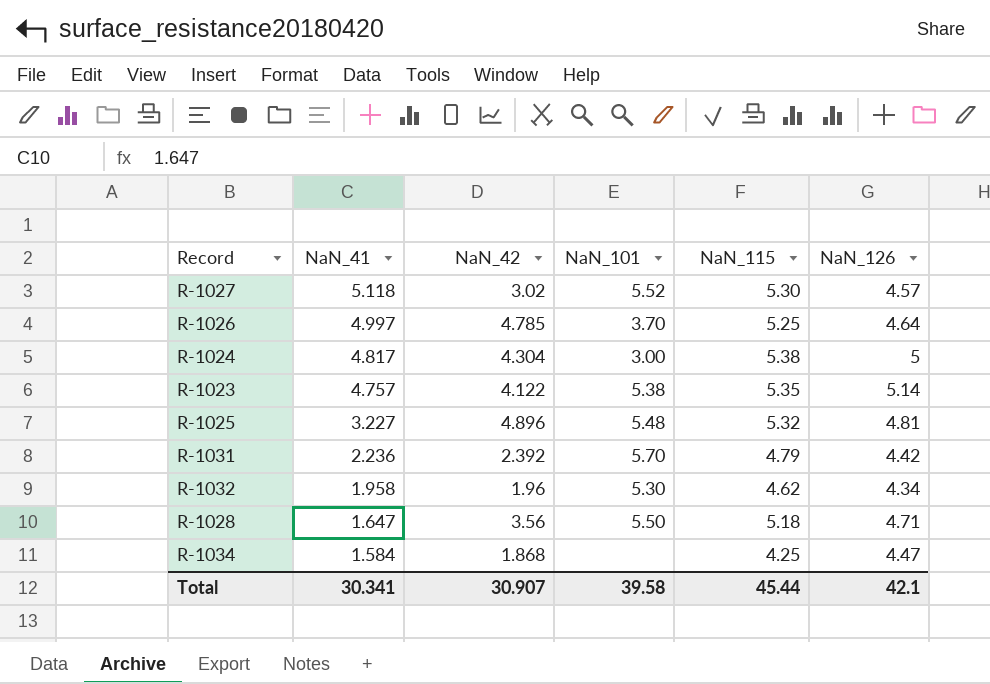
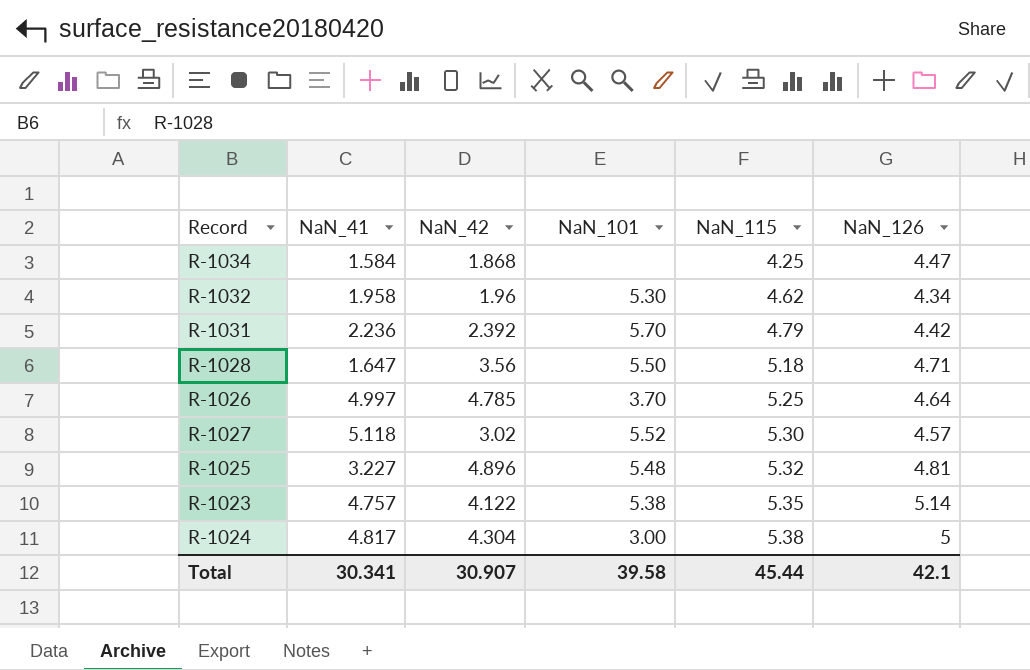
row order: NaN_41 descending -> NaN_115 ascending

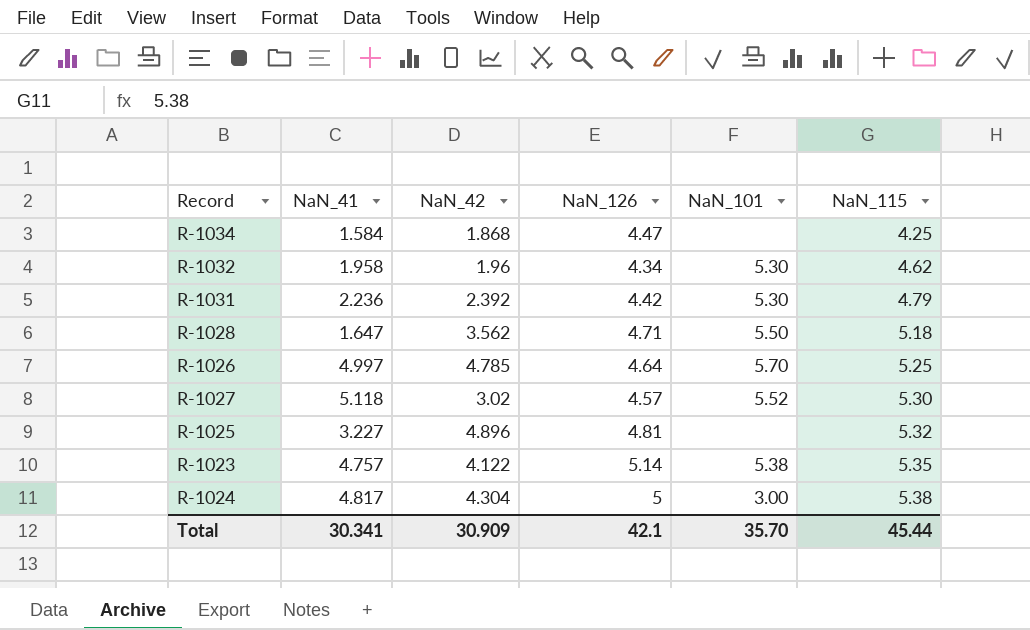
column NaN_126 | position: 6 -> 4
R-1031 | NaN_101: 5.70 -> 5.30
R-1028 | NaN_42: 3.56 -> 3.562
R-1026 | NaN_101: 3.70 -> 5.70
R-1025 | NaN_101: 5.48 -> none
Total | NaN_42: 30.907 -> 30.909
Total | NaN_101: 39.58 -> 35.70

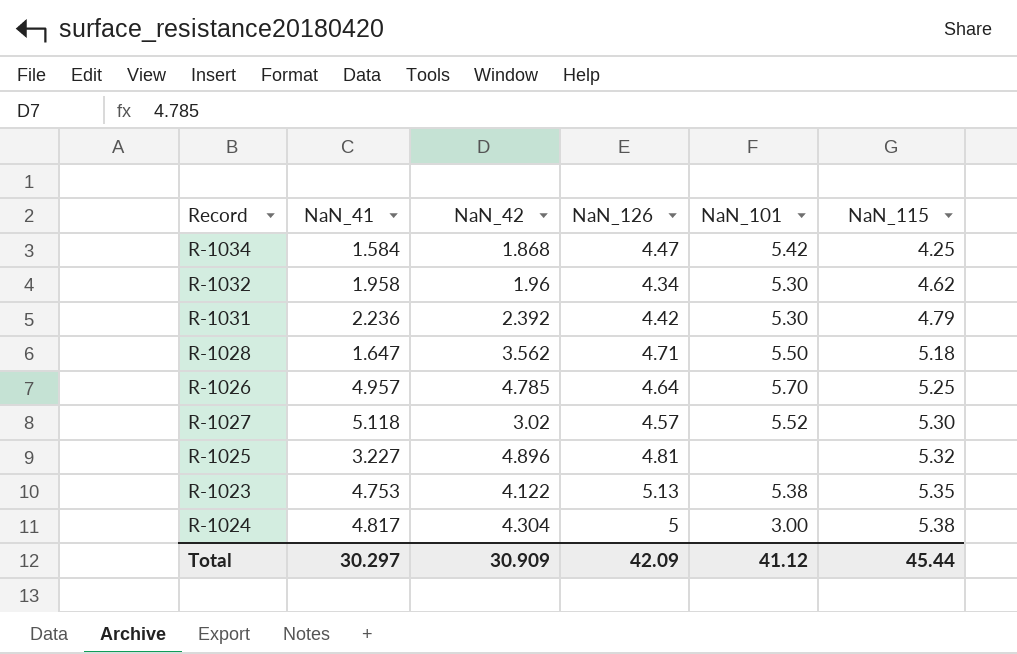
R-1034 | NaN_101: none -> 5.42
R-1026 | NaN_41: 4.997 -> 4.957
R-1023 | NaN_41: 4.757 -> 4.753
R-1023 | NaN_126: 5.14 -> 5.13
Total | NaN_41: 30.341 -> 30.297
Total | NaN_126: 42.1 -> 42.09
Total | NaN_101: 35.70 -> 41.12

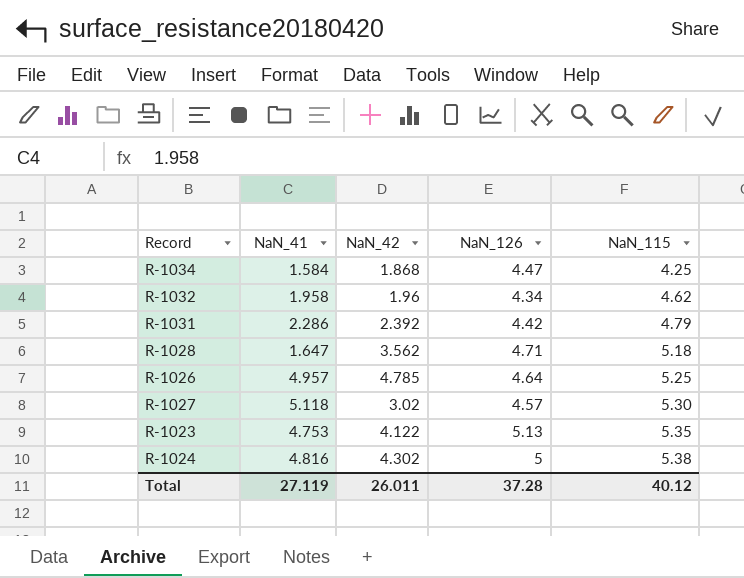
column NaN_101 | position: 5 -> none
row R-1025: 3.227 | 4.896 | 4.81 | none | 5.32 -> none
R-1031 | NaN_41: 2.236 -> 2.286
R-1024 | NaN_41: 4.817 -> 4.816
R-1024 | NaN_42: 4.304 -> 4.302
Total | NaN_41: 30.297 -> 27.119
Total | NaN_42: 30.909 -> 26.011
Total | NaN_126: 42.09 -> 37.28
Total | NaN_115: 45.44 -> 40.12

